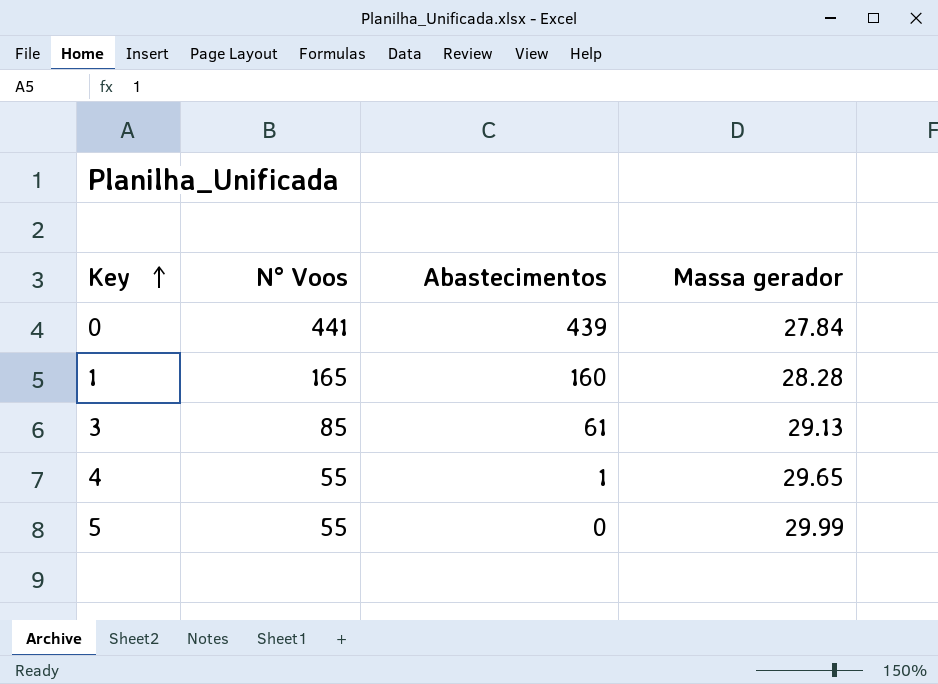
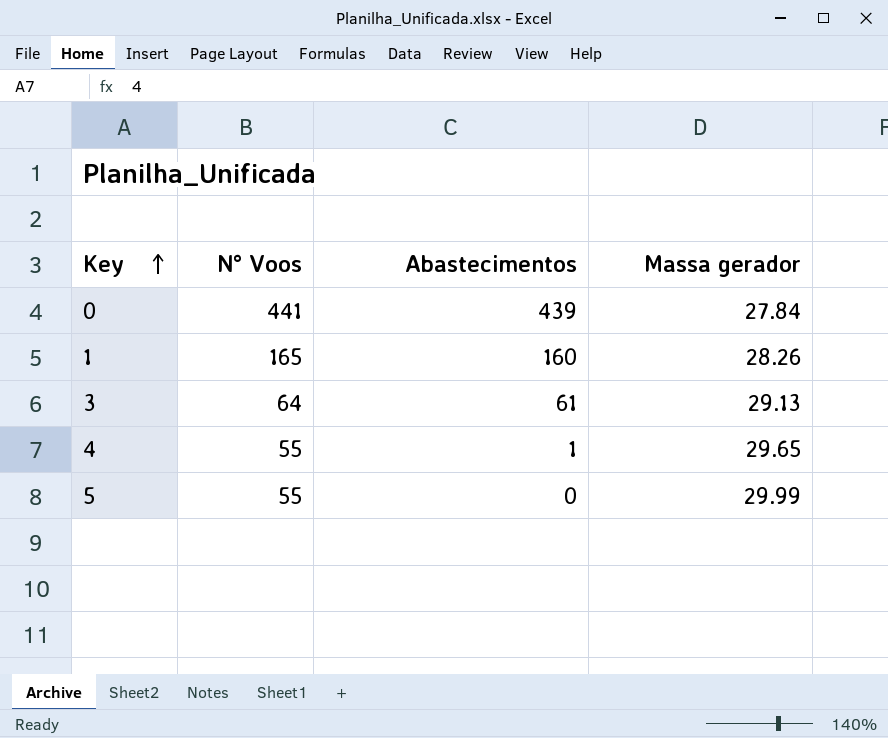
1 | Massa gerador: 28.28 -> 28.26
3 | N° Voos: 85 -> 64

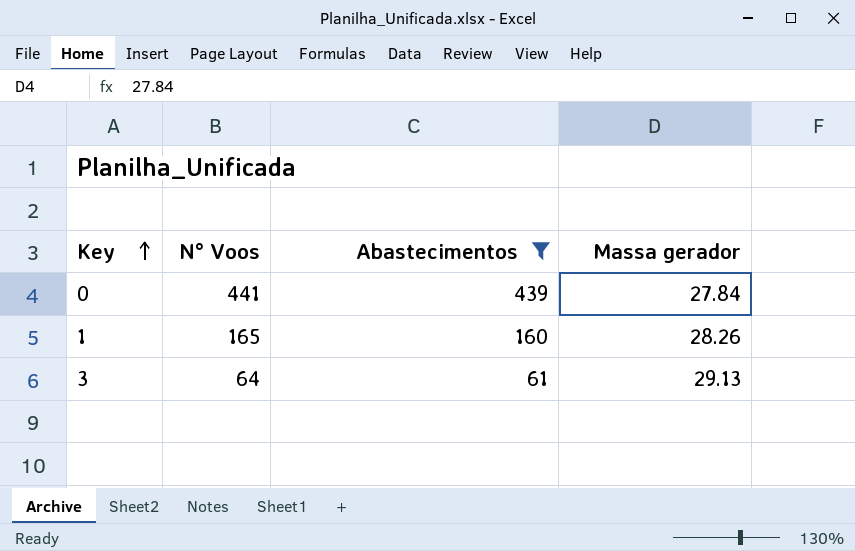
filter: none -> Abastecimentos >= 61

